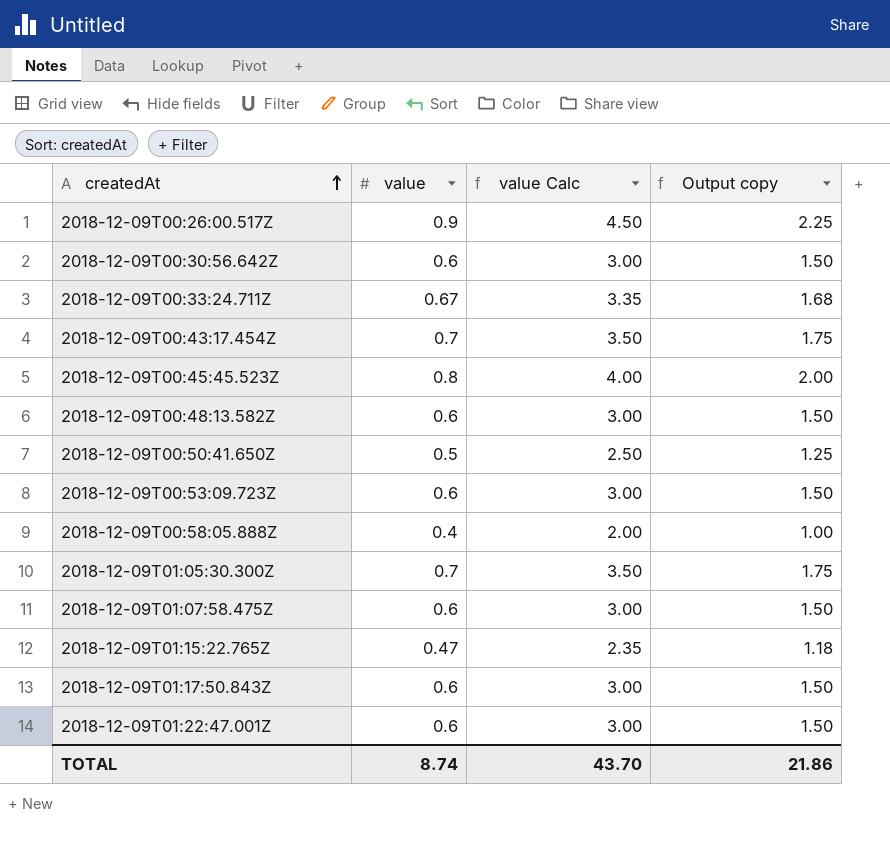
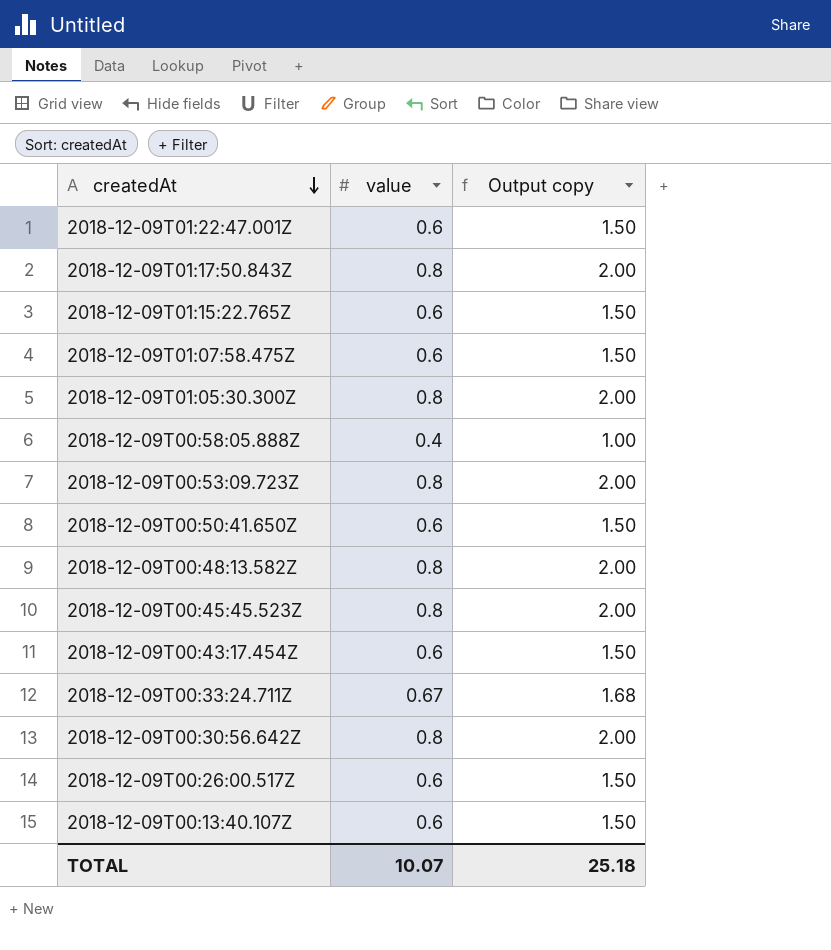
row order: createdAt ascending -> createdAt descending
column value Calc | formula: [value] * 5 -> none
2018-12-09T01:17:50.843Z | value: 0.6 -> 0.8
2018-12-09T01:17:50.843Z | Output copy: 1.50 -> 2.00
2018-12-09T01:15:22.765Z | value: 0.47 -> 0.6
2018-12-09T01:15:22.765Z | Output copy: 1.18 -> 1.50
2018-12-09T01:05:30.300Z | value: 0.7 -> 0.8
2018-12-09T01:05:30.300Z | Output copy: 1.75 -> 2.00
2018-12-09T00:53:09.723Z | value: 0.6 -> 0.8
2018-12-09T00:53:09.723Z | Output copy: 1.50 -> 2.00
2018-12-09T00:50:41.650Z | value: 0.5 -> 0.6
2018-12-09T00:50:41.650Z | Output copy: 1.25 -> 1.50
2018-12-09T00:48:13.582Z | value: 0.6 -> 0.8
2018-12-09T00:48:13.582Z | Output copy: 1.50 -> 2.00
2018-12-09T00:43:17.454Z | value: 0.7 -> 0.6
2018-12-09T00:43:17.454Z | Output copy: 1.75 -> 1.50
2018-12-09T00:30:56.642Z | value: 0.6 -> 0.8
2018-12-09T00:30:56.642Z | Output copy: 1.50 -> 2.00
2018-12-09T00:26:00.517Z | value: 0.9 -> 0.6
2018-12-09T00:26:00.517Z | Output copy: 2.25 -> 1.50
row 2018-12-09T00:13:40.107Z: none -> 0.6 | 1.50
TOTAL | value: 8.74 -> 10.07
TOTAL | Output copy: 21.86 -> 25.18

